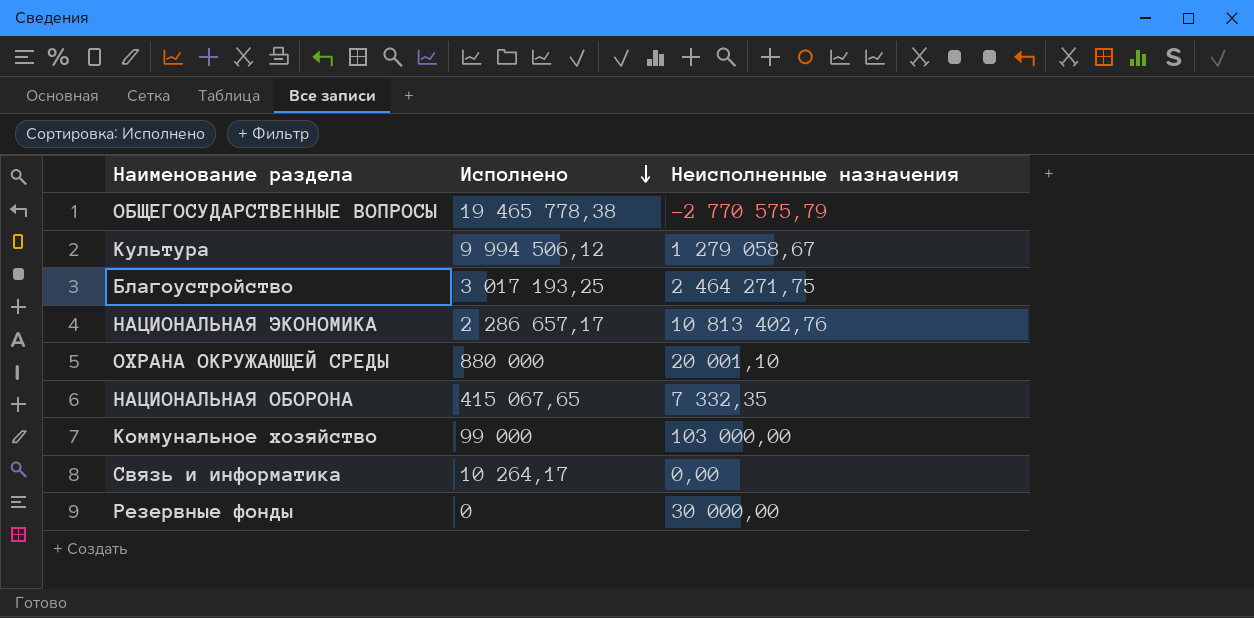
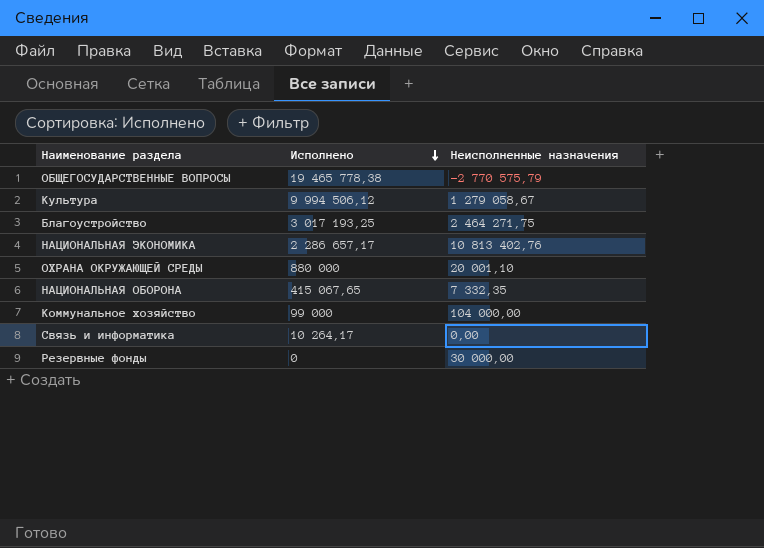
Коммунальное хозяйство | Неисполненные назначения: 103 000,00 -> 104 000,00

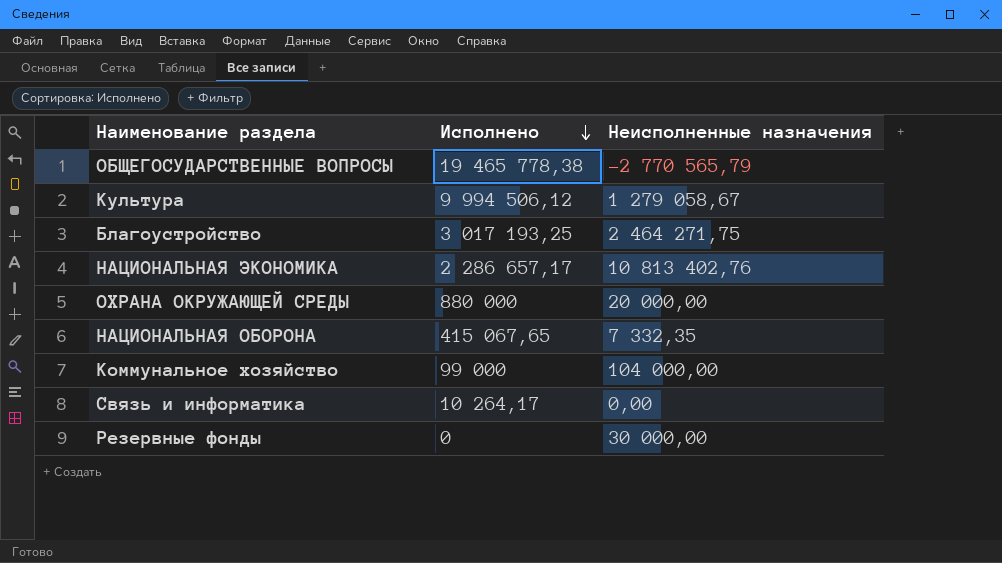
ОБЩЕГОСУДАРСТВЕННЫЕ ВОПРОСЫ | Неисполненные назначения: -2 770 575,79 -> -2 770 565,79
ОХРАНА ОКРУЖАЮЩЕЙ СРЕДЫ | Неисполненные назначения: 20 001,10 -> 20 000,00

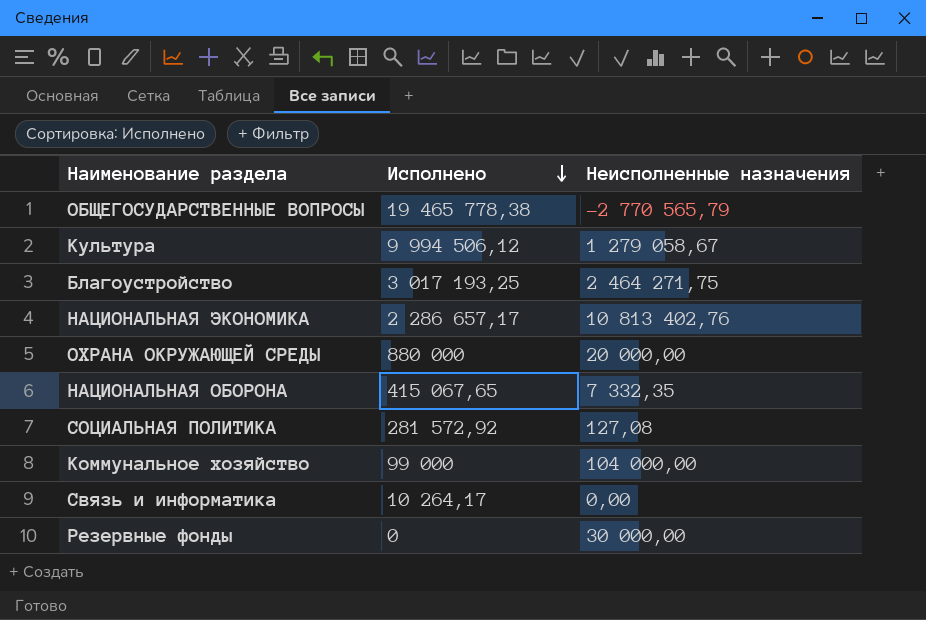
row СОЦИАЛЬНАЯ ПОЛИТИКА: none -> 281 572,92 | 127,08

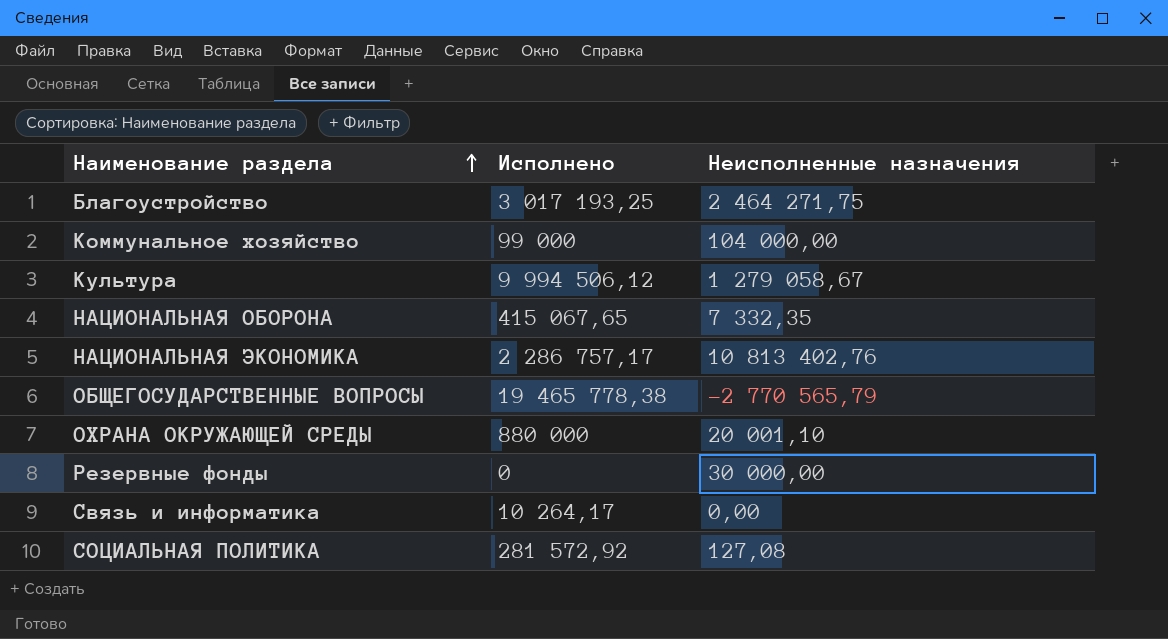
row order: Исполнено descending -> Наименование раздела ascending
НАЦИОНАЛЬНАЯ ЭКОНОМИКА | Исполнено: 2 286 657,17 -> 2 286 757,17
ОХРАНА ОКРУЖАЮЩЕЙ СРЕДЫ | Неисполненные назначения: 20 000,00 -> 20 001,10

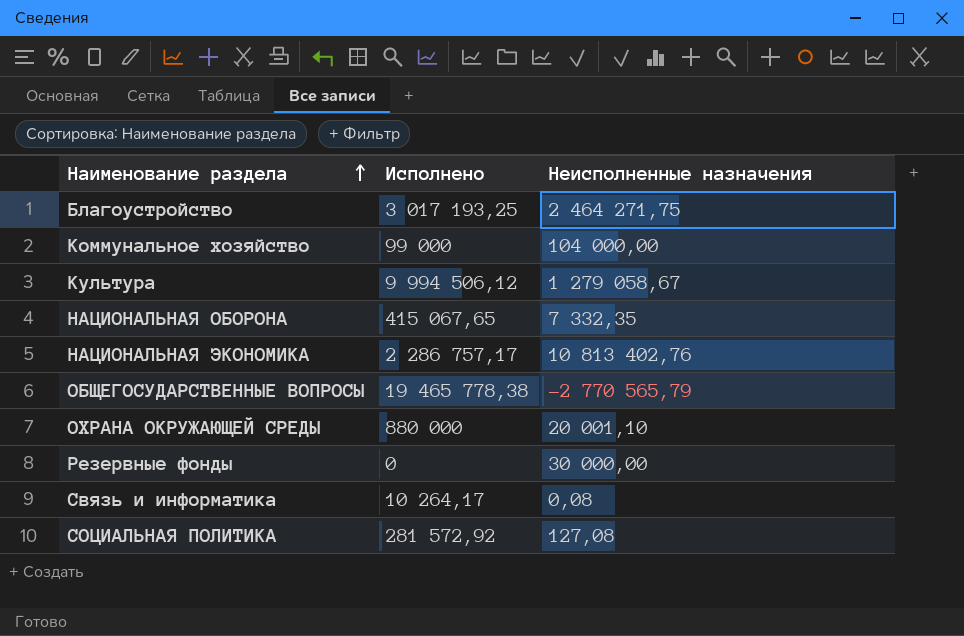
Связь и информатика | Неисполненные назначения: 0,00 -> 0,08

